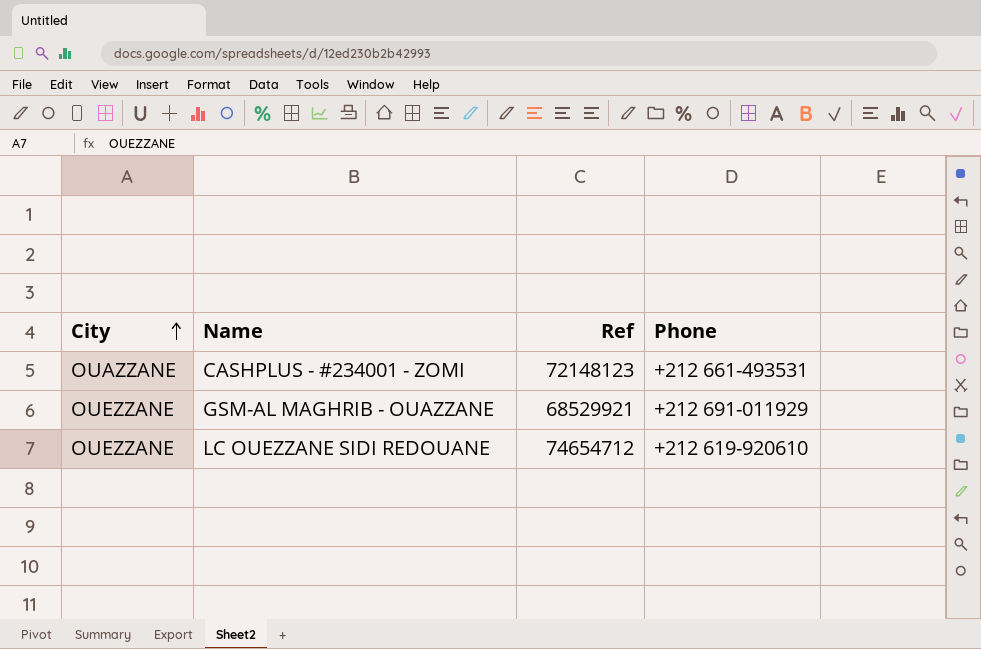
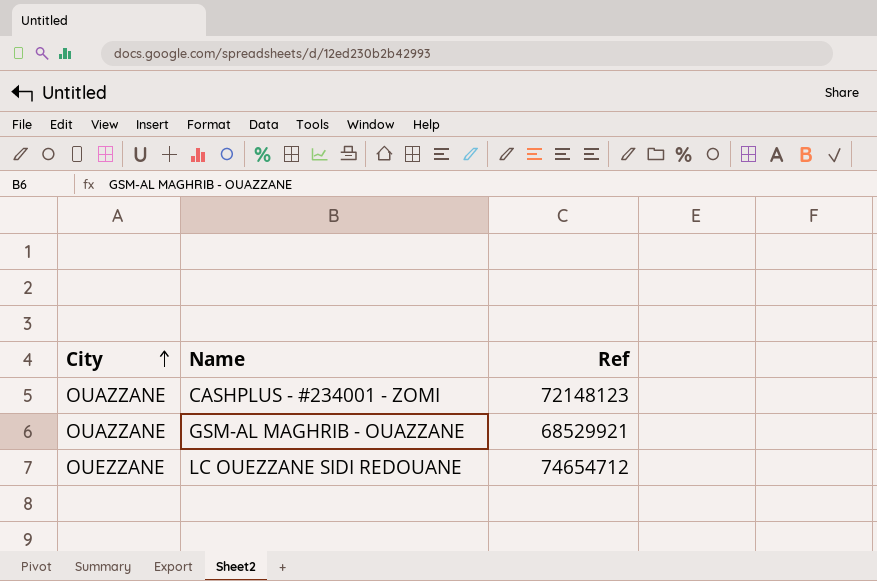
column Phone | position: 4 -> none
GSM-AL MAGHRIB - OUAZZANE | City: OUEZZANE -> OUAZZANE

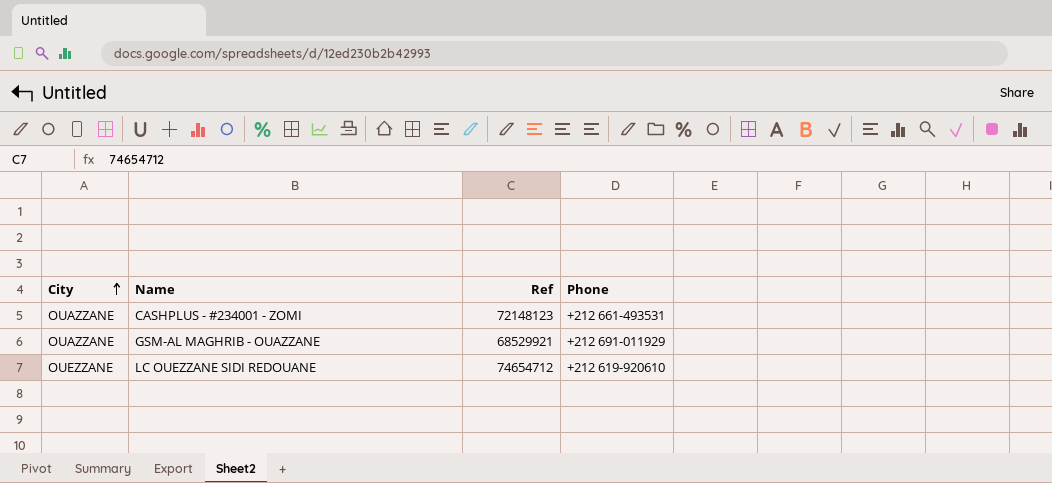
column Phone | position: none -> 4

